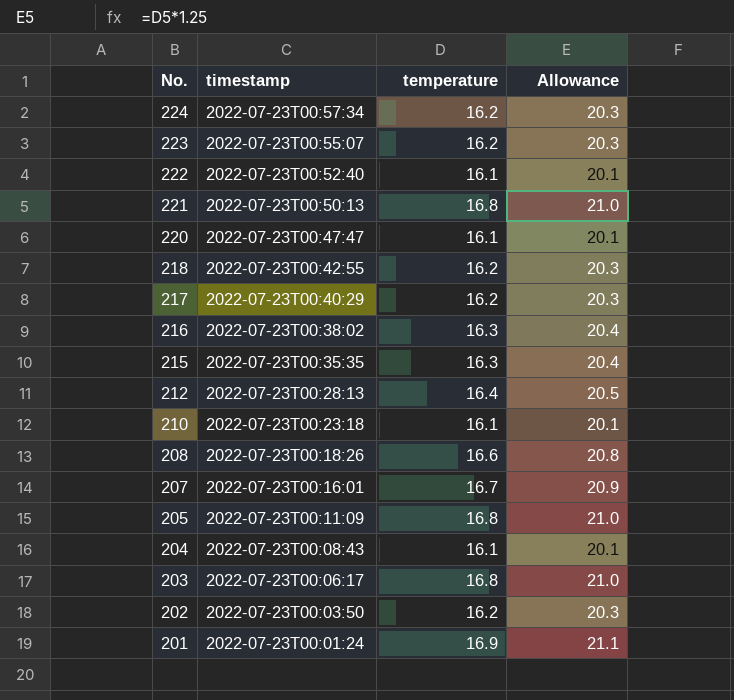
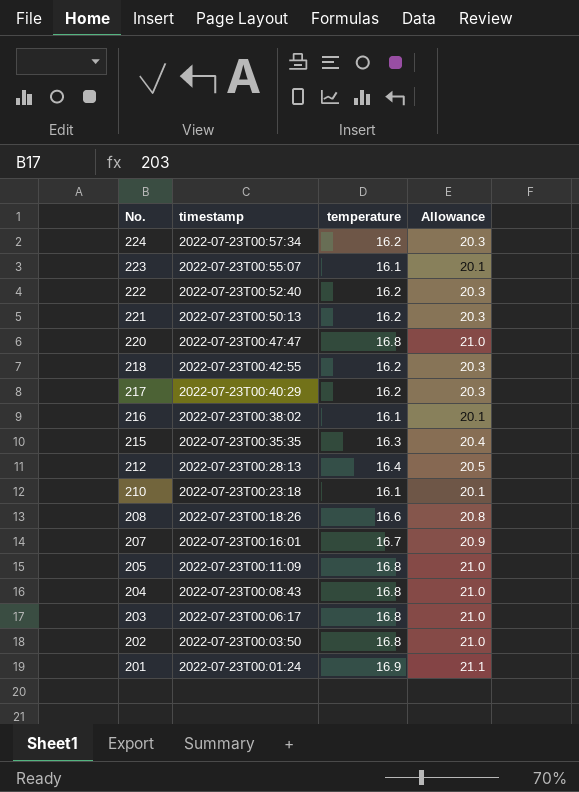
223 | temperature: 16.2 -> 16.1
223 | Allowance: 20.3 -> 20.1
222 | temperature: 16.1 -> 16.2
222 | Allowance: 20.1 -> 20.3
221 | temperature: 16.8 -> 16.2
221 | Allowance: 21.0 -> 20.3
220 | temperature: 16.1 -> 16.8
220 | Allowance: 20.1 -> 21.0
216 | temperature: 16.3 -> 16.1
216 | Allowance: 20.4 -> 20.1
204 | temperature: 16.1 -> 16.8
204 | Allowance: 20.1 -> 21.0
202 | temperature: 16.2 -> 16.8
202 | Allowance: 20.3 -> 21.0

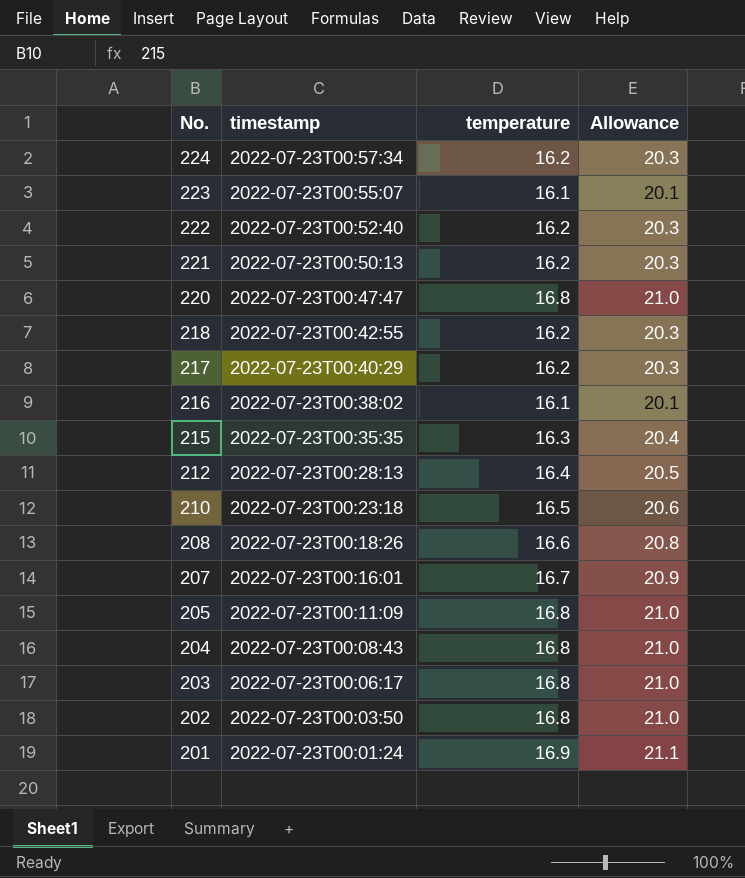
210 | temperature: 16.1 -> 16.5
210 | Allowance: 20.1 -> 20.6

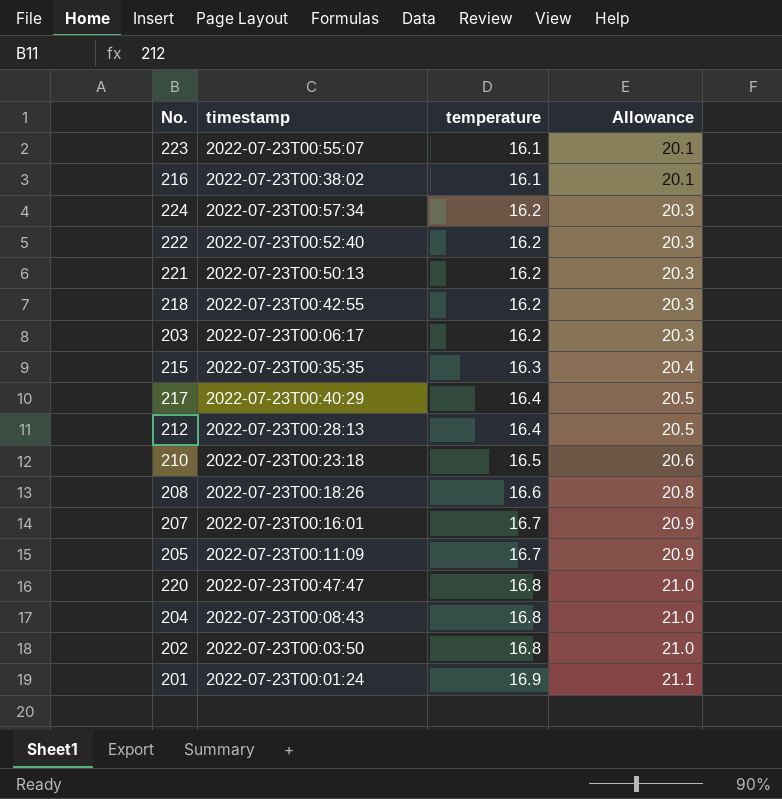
row order: No. descending -> temperature ascending
203 | temperature: 16.8 -> 16.2
203 | Allowance: 21.0 -> 20.3
217 | temperature: 16.2 -> 16.4
217 | Allowance: 20.3 -> 20.5
205 | temperature: 16.8 -> 16.7
205 | Allowance: 21.0 -> 20.9

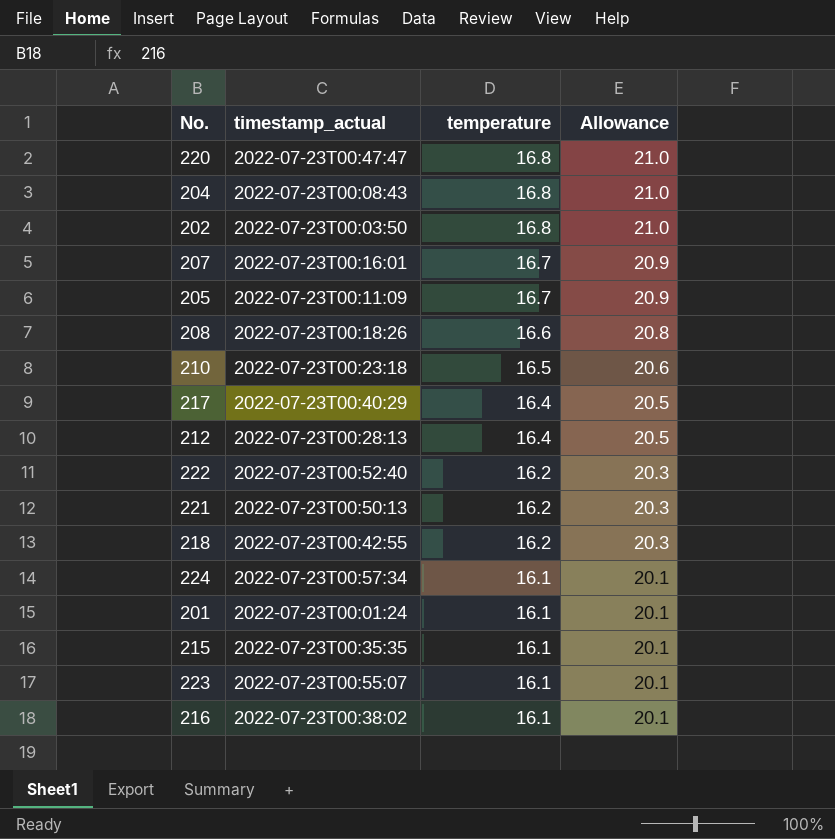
row order: temperature ascending -> temperature descending
column name: timestamp -> timestamp_actual
row 203: 2022-07-23T00:06:17 | 16.2 | 20.3 -> none
224 | temperature: 16.2 -> 16.1
224 | Allowance: 20.3 -> 20.1
201 | temperature: 16.9 -> 16.1
201 | Allowance: 21.1 -> 20.1
215 | temperature: 16.3 -> 16.1
215 | Allowance: 20.4 -> 20.1

